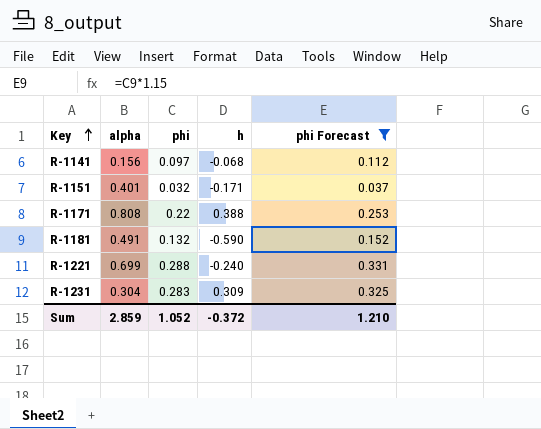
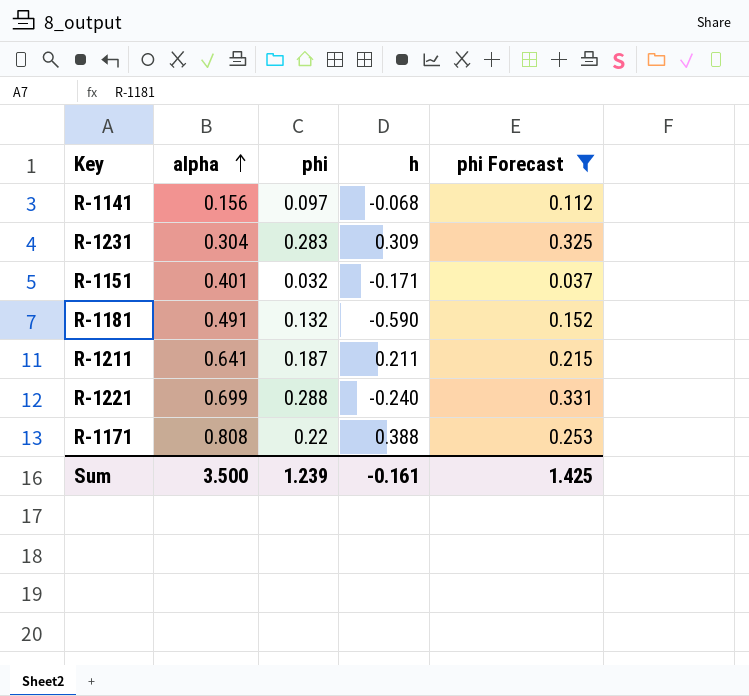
row order: Key ascending -> alpha ascending
row R-1211: none -> 0.641 | 0.187 | 0.211 | 0.215
Sum | alpha: 2.859 -> 3.500
Sum | phi: 1.052 -> 1.239
Sum | h: -0.372 -> -0.161
Sum | phi Forecast: 1.210 -> 1.425

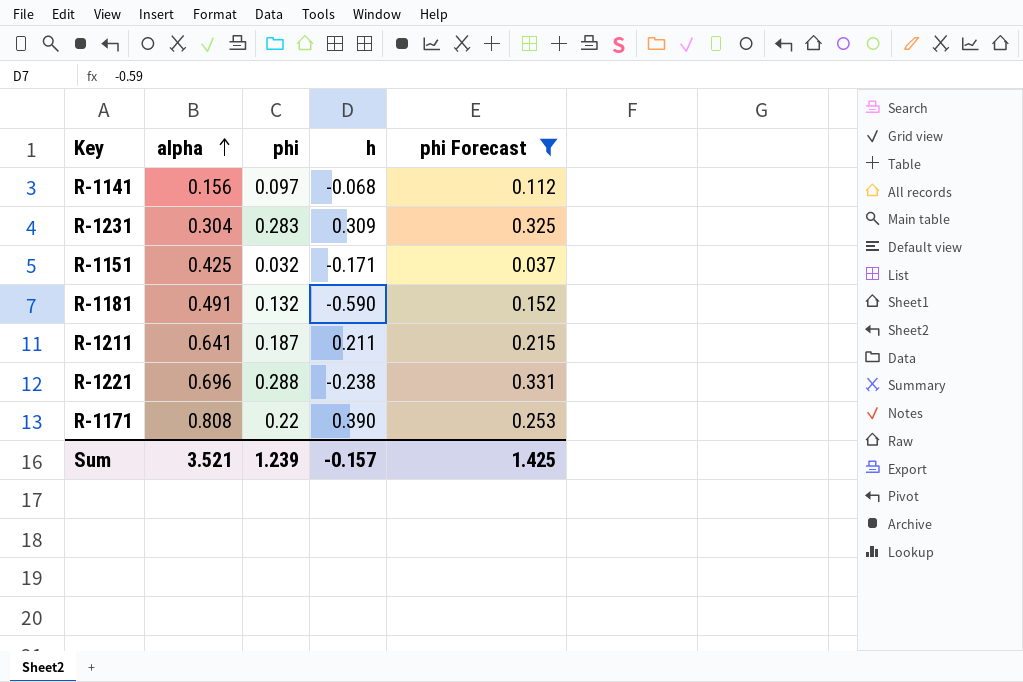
R-1151 | alpha: 0.401 -> 0.425
R-1221 | alpha: 0.699 -> 0.696
R-1221 | h: -0.240 -> -0.238
R-1171 | h: 0.388 -> 0.390
Sum | alpha: 3.500 -> 3.521
Sum | h: -0.161 -> -0.157

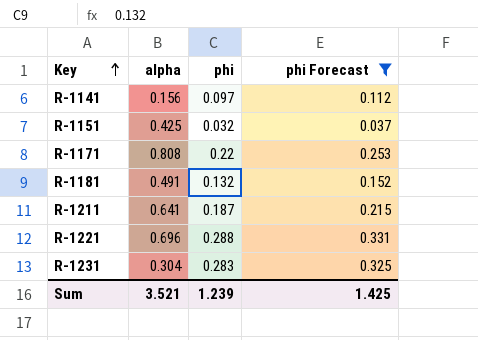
row order: alpha ascending -> Key ascending
column h | position: 4 -> none

